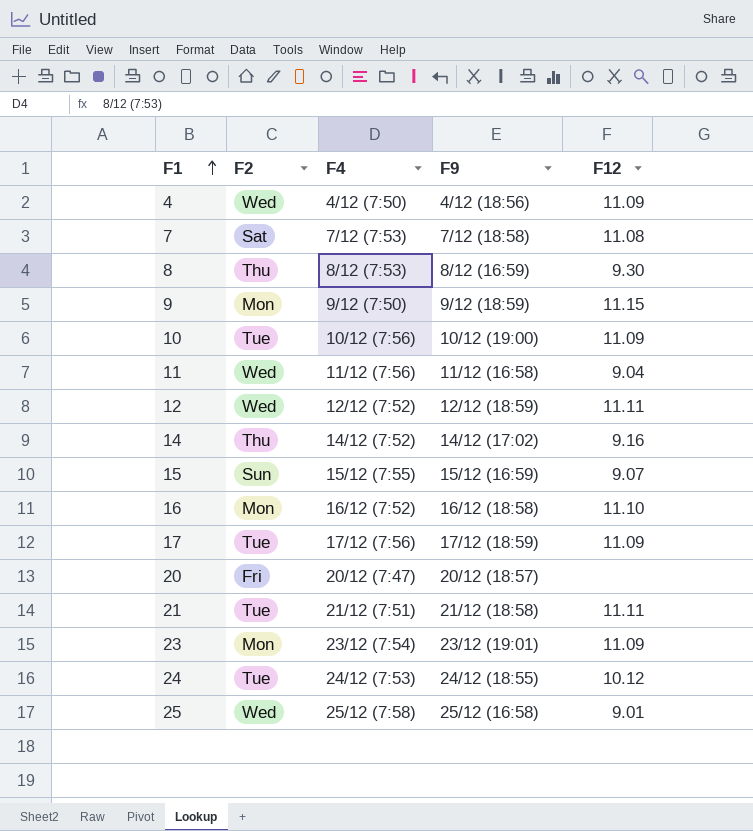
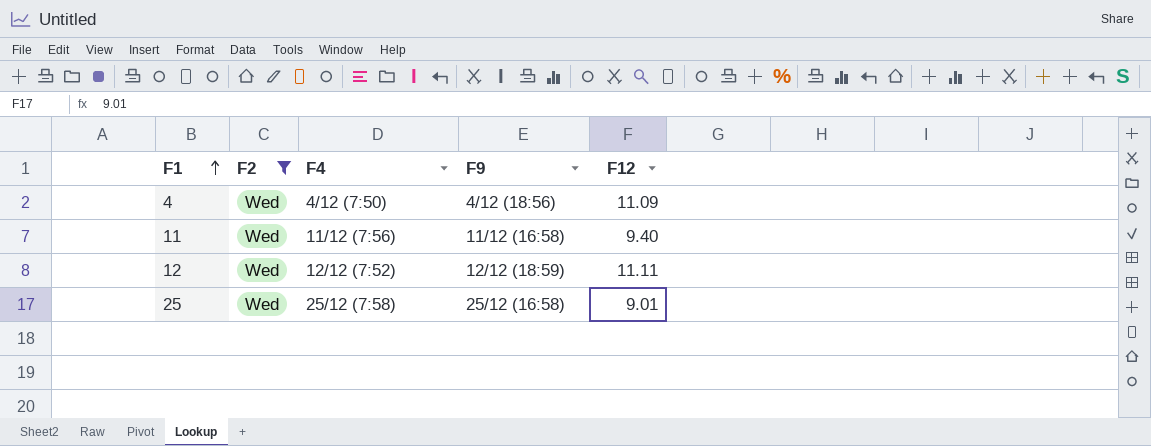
filter: none -> F2 = Wed
11 | F12: 9.04 -> 9.40

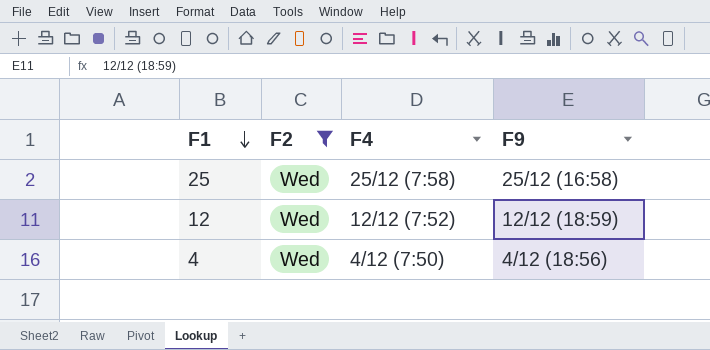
row order: F1 ascending -> F1 descending
column F12 | position: 5 -> none
row 11: Wed | 11/12 (7:56) | 11/12 (16:58) | 9.40 -> none

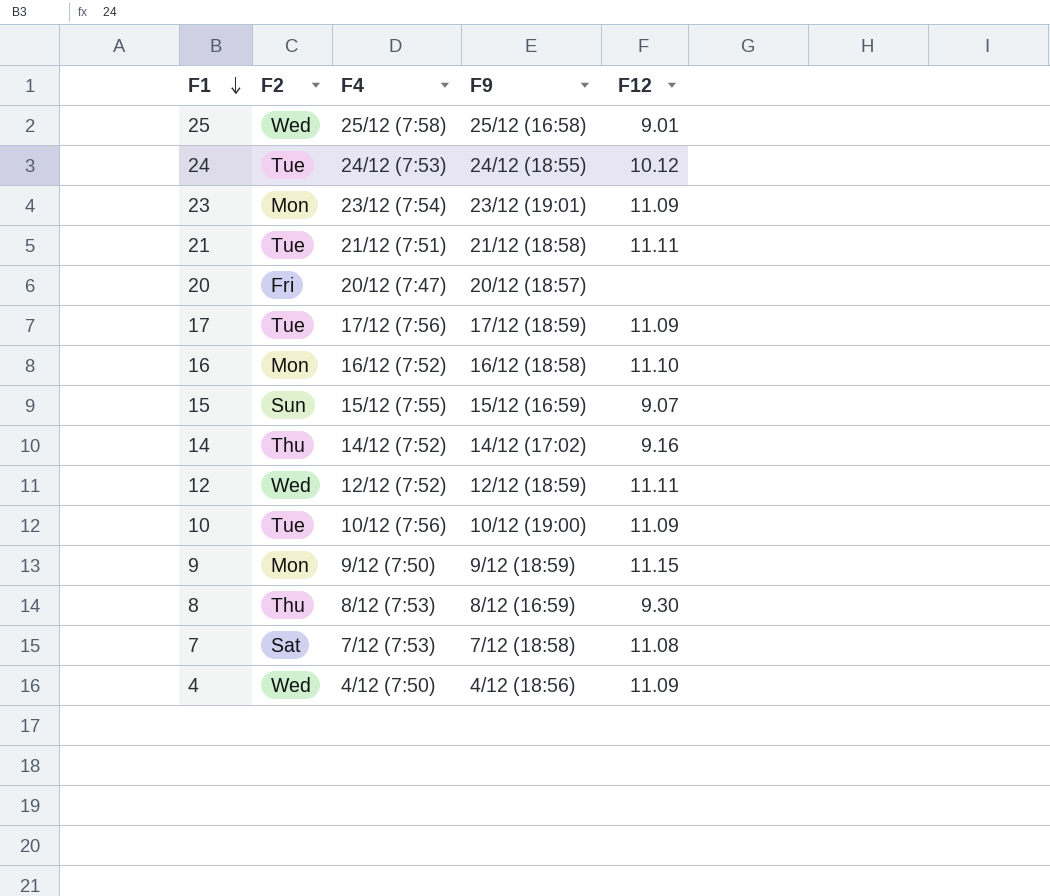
filter: F2 = Wed -> none
column F12 | position: none -> 5

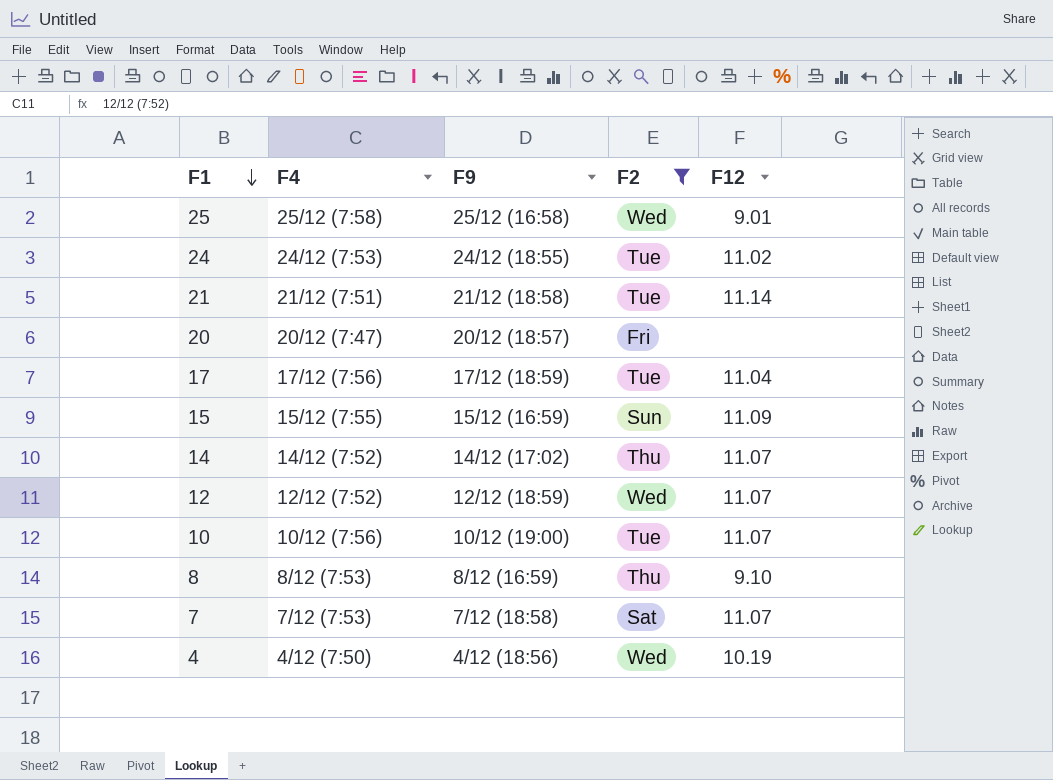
filter: none -> F2 != Mon
column F2 | position: 2 -> 4
24 | F12: 10.12 -> 11.02
21 | F12: 11.11 -> 11.14
17 | F12: 11.09 -> 11.04
15 | F12: 9.07 -> 11.09
14 | F12: 9.16 -> 11.07
12 | F12: 11.11 -> 11.07
10 | F12: 11.09 -> 11.07
8 | F12: 9.30 -> 9.10
7 | F12: 11.08 -> 11.07
4 | F12: 11.09 -> 10.19

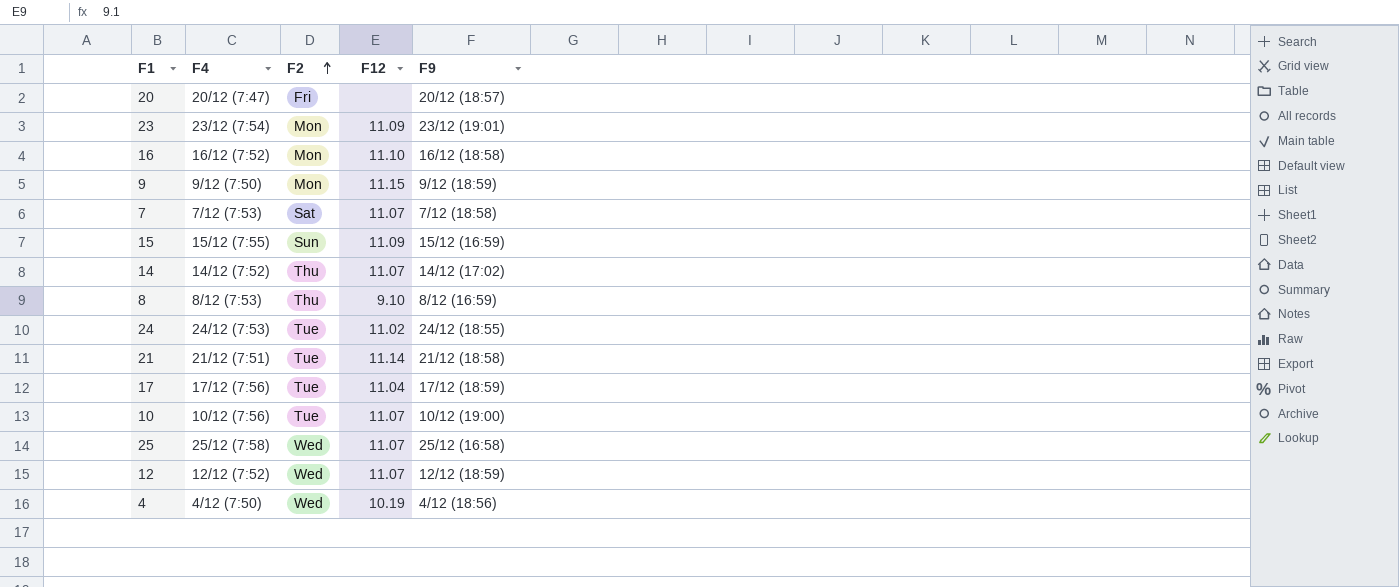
filter: F2 != Mon -> none
row order: F1 descending -> F2 ascending
column F9 | position: 3 -> 5
25 | F12: 9.01 -> 11.07

